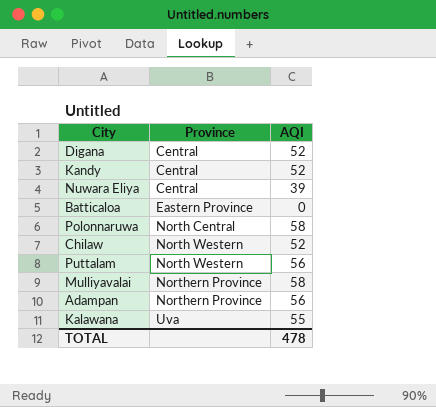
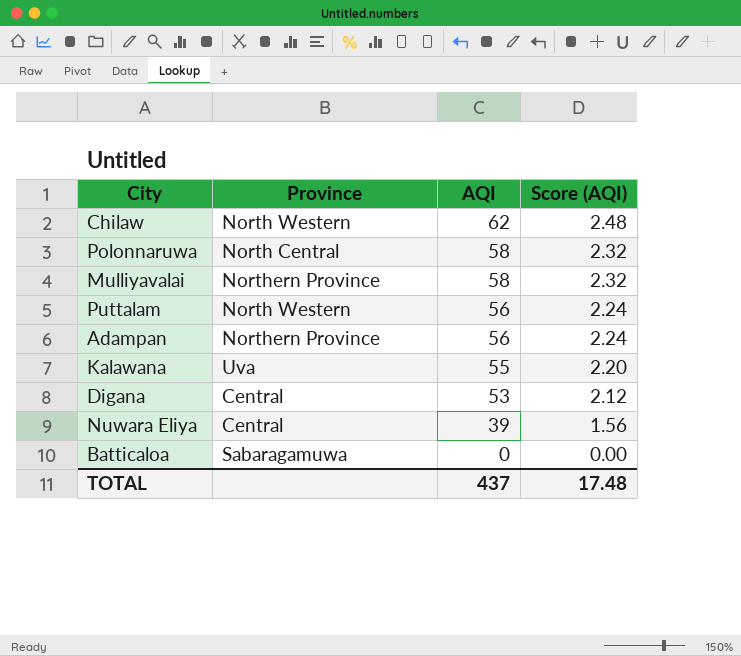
row order: Province ascending -> AQI descending
column Score (AQI) | formula: none -> [AQI] * 0.04
row Kandy: Central | 52 -> none
Chilaw | AQI: 52 -> 62
Digana | AQI: 52 -> 53
Batticaloa | Province: Eastern Province -> Sabaragamuwa
TOTAL | AQI: 478 -> 437

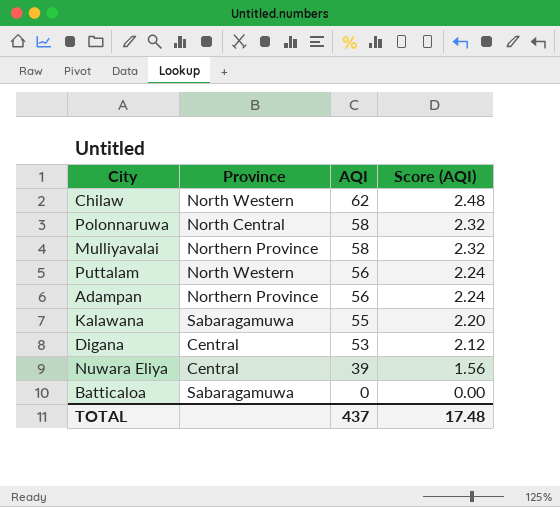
Kalawana | Province: Uva -> Sabaragamuwa

